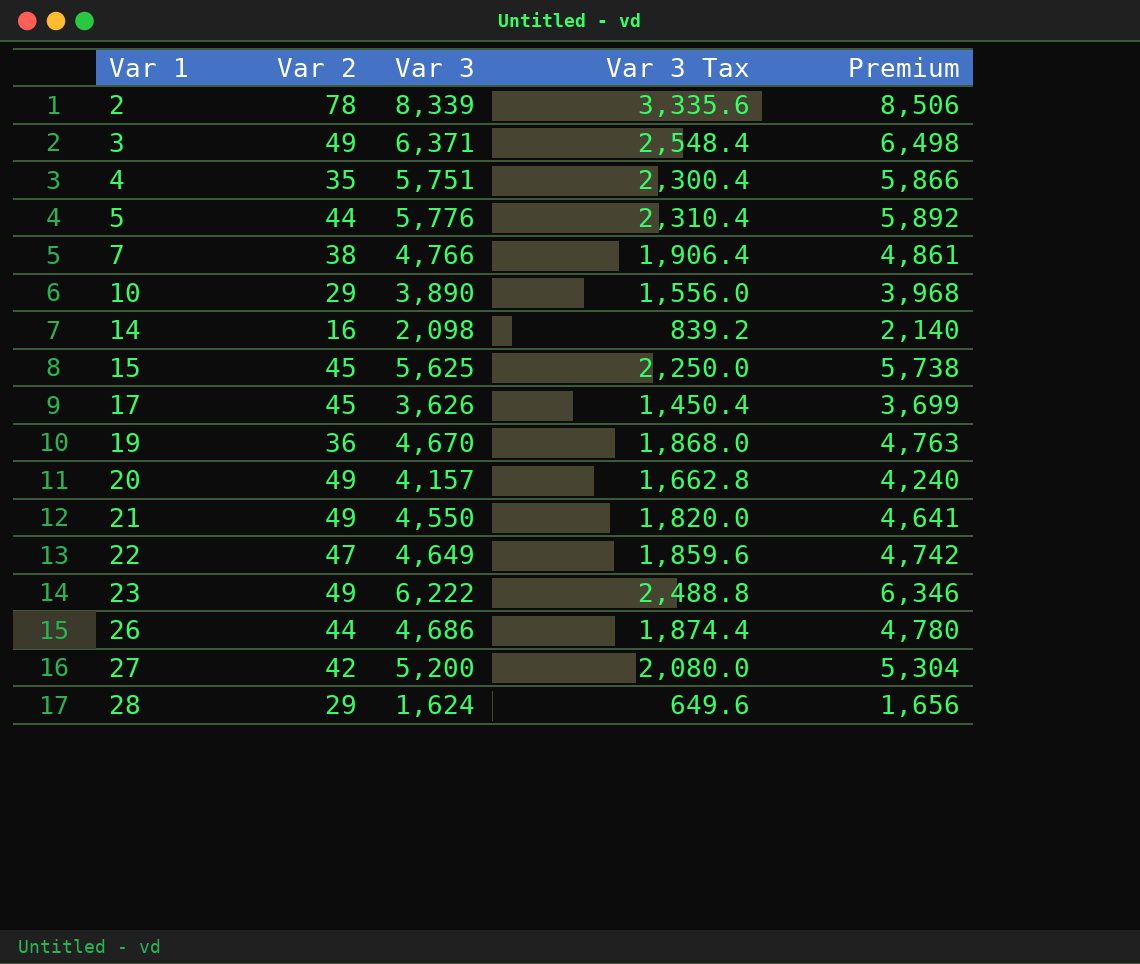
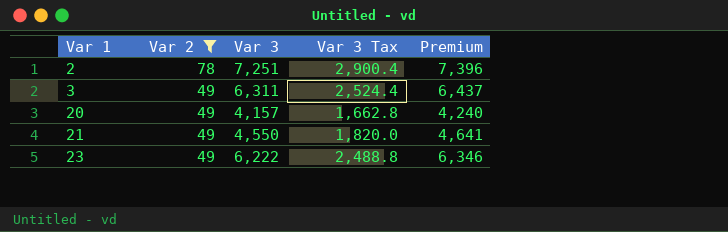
filter: none -> Var 2 >= 49
2 | Var 3: 8,339 -> 7,251
2 | Var 3 Tax: 3,335.6 -> 2,900.4
2 | Premium: 8,506 -> 7,396
3 | Var 3: 6,371 -> 6,311
3 | Var 3 Tax: 2,548.4 -> 2,524.4
3 | Premium: 6,498 -> 6,437

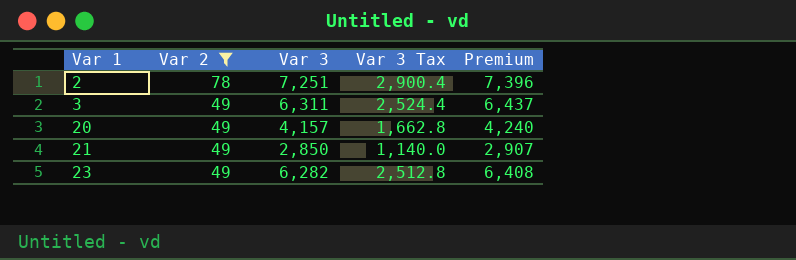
21 | Var 3: 4,550 -> 2,850
21 | Var 3 Tax: 1,820.0 -> 1,140.0
21 | Premium: 4,641 -> 2,907
23 | Var 3: 6,222 -> 6,282
23 | Var 3 Tax: 2,488.8 -> 2,512.8
23 | Premium: 6,346 -> 6,408

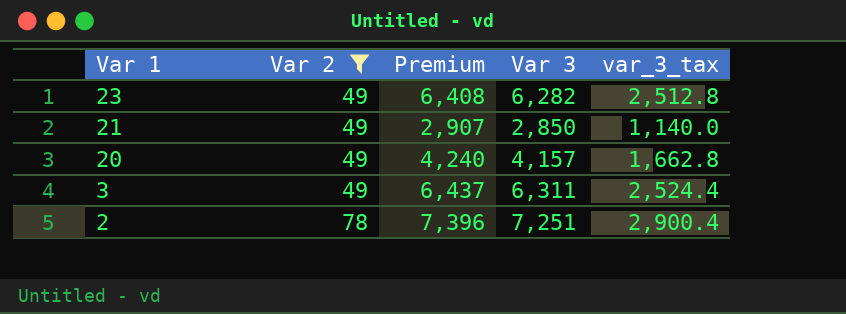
row order: Var 1 ascending -> Var 1 descending
column Premium | position: 5 -> 3
column name: Var 3 Tax -> var_3_tax

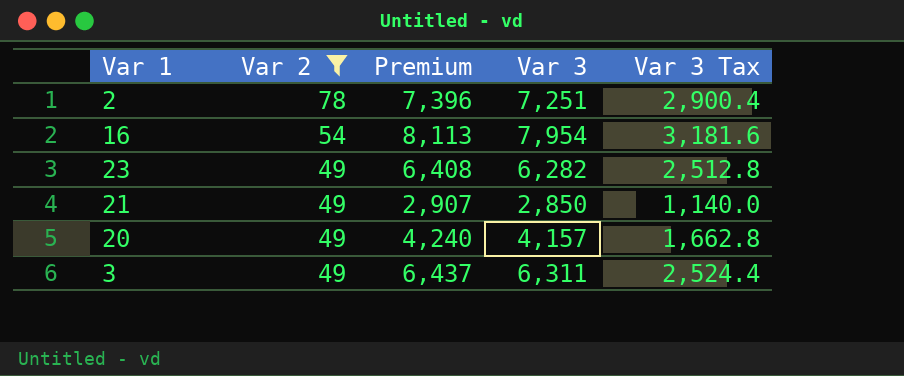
row order: Var 1 descending -> Var 2 descending
column name: var_3_tax -> Var 3 Tax
row 16: none -> 54 | 8,113 | 7,954 | 3,181.6

